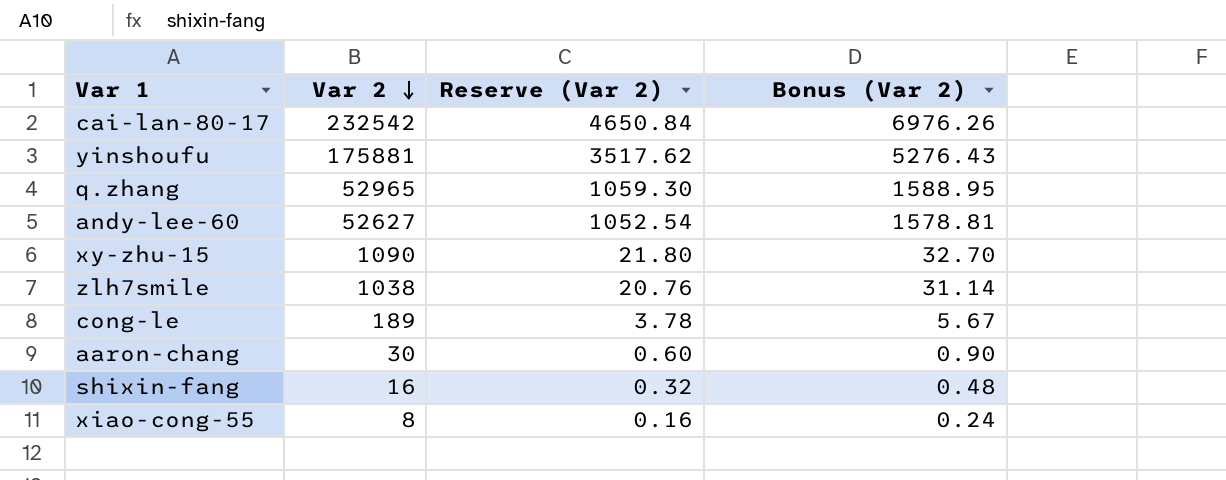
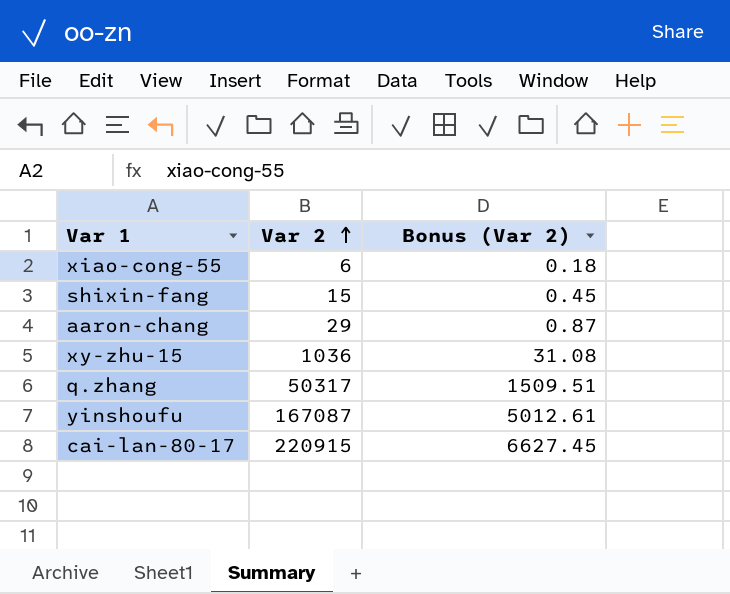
row order: Var 2 descending -> Var 2 ascending
column Reserve (Var 2) | formula: [Var 2] * 0.02 -> none
row andy-lee-60: 52627 | 1052.54 | 1578.81 -> none
row zlh7smile: 1038 | 20.76 | 31.14 -> none
row cong-le: 189 | 3.78 | 5.67 -> none
xiao-cong-55 | Var 2: 8 -> 6
xiao-cong-55 | Bonus (Var 2): 0.24 -> 0.18
shixin-fang | Var 2: 16 -> 15
shixin-fang | Bonus (Var 2): 0.48 -> 0.45
aaron-chang | Var 2: 30 -> 29
aaron-chang | Bonus (Var 2): 0.90 -> 0.87
xy-zhu-15 | Var 2: 1090 -> 1036
xy-zhu-15 | Bonus (Var 2): 32.70 -> 31.08
q.zhang | Var 2: 52965 -> 50317
q.zhang | Bonus (Var 2): 1588.95 -> 1509.51
yinshoufu | Var 2: 175881 -> 167087
yinshoufu | Bonus (Var 2): 5276.43 -> 5012.61
cai-lan-80-17 | Var 2: 232542 -> 220915
cai-lan-80-17 | Bonus (Var 2): 6976.26 -> 6627.45

